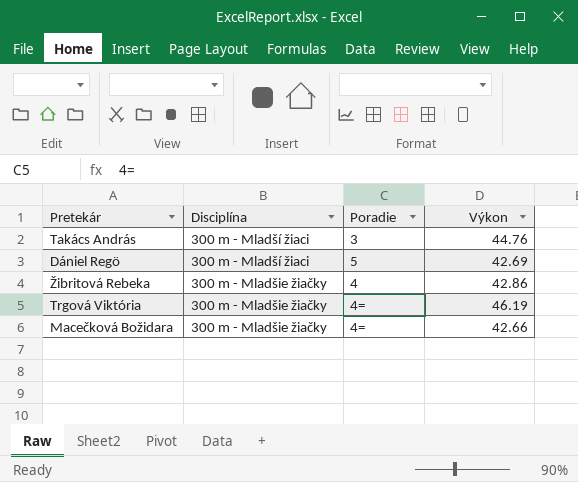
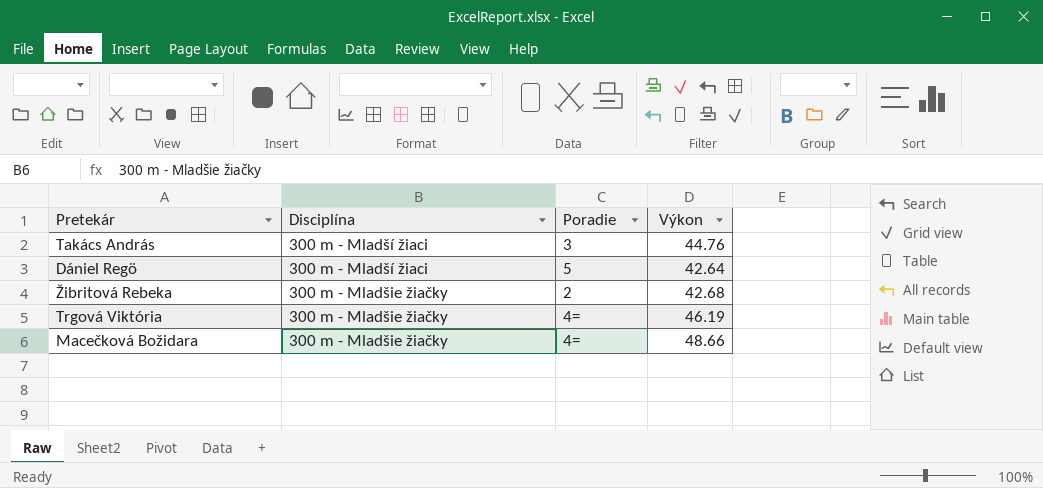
Dániel Regö | Výkon: 42.69 -> 42.64
Žibritová Rebeka | Poradie: 4 -> 2
Žibritová Rebeka | Výkon: 42.86 -> 42.68
Macečková Božidara | Výkon: 42.66 -> 48.66

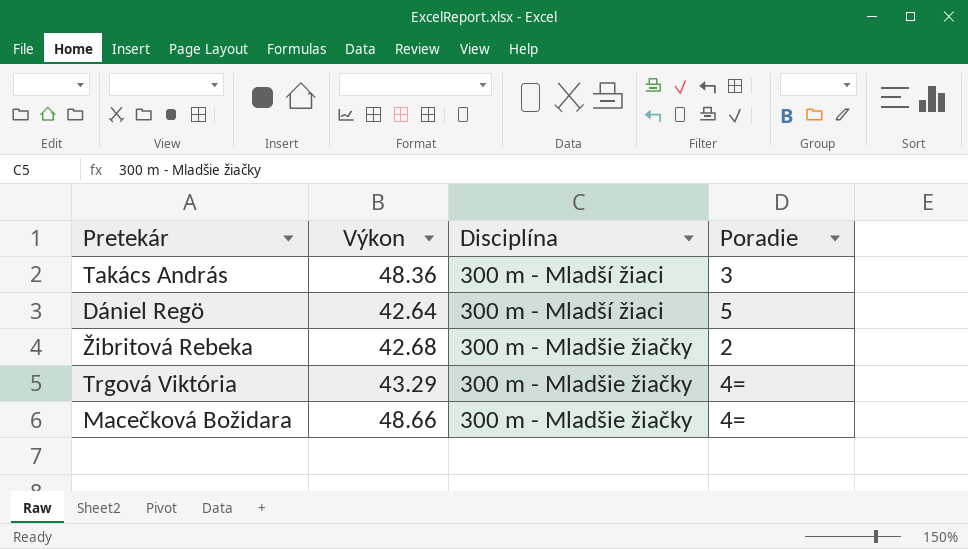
column Výkon | position: 4 -> 2
Takács András | Výkon: 44.76 -> 48.36
Trgová Viktória | Výkon: 46.19 -> 43.29

